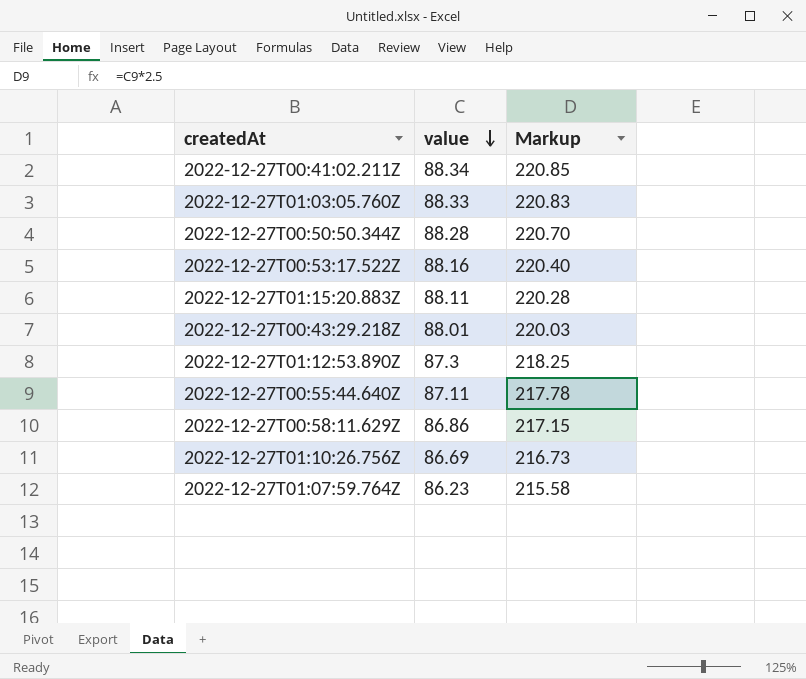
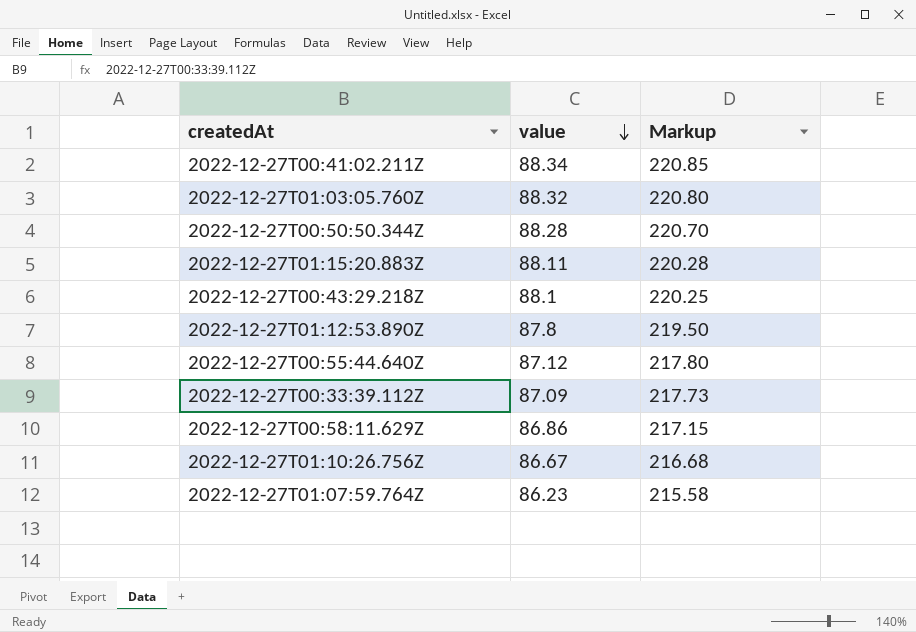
row 2022-12-27T00:53:17.522Z: 88.16 | 220.40 -> none
2022-12-27T01:03:05.760Z | value: 88.33 -> 88.32
2022-12-27T01:03:05.760Z | Markup: 220.83 -> 220.80
2022-12-27T00:43:29.218Z | value: 88.01 -> 88.1
2022-12-27T00:43:29.218Z | Markup: 220.03 -> 220.25
2022-12-27T01:12:53.890Z | value: 87.3 -> 87.8
2022-12-27T01:12:53.890Z | Markup: 218.25 -> 219.50
2022-12-27T00:55:44.640Z | value: 87.11 -> 87.12
2022-12-27T00:55:44.640Z | Markup: 217.78 -> 217.80
row 2022-12-27T00:33:39.112Z: none -> 87.09 | 217.73
2022-12-27T01:10:26.756Z | value: 86.69 -> 86.67
2022-12-27T01:10:26.756Z | Markup: 216.73 -> 216.68

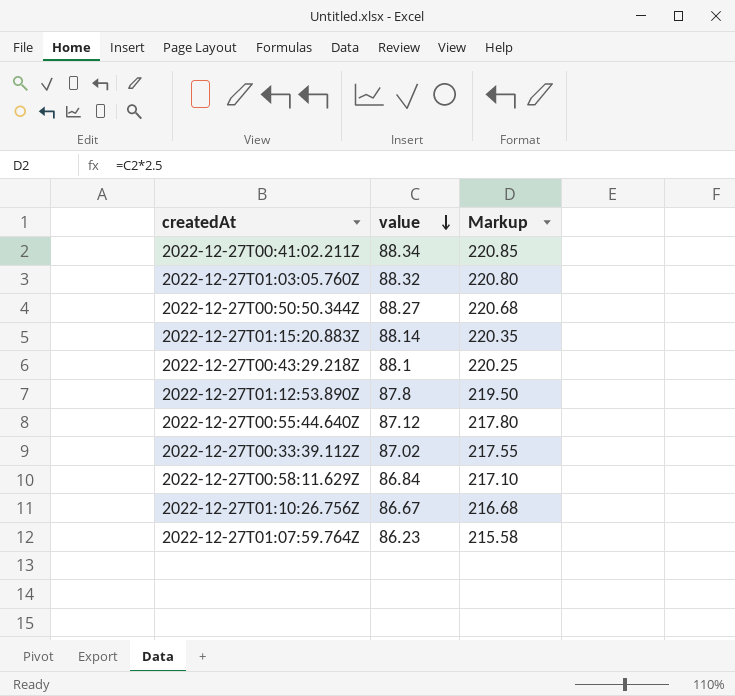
2022-12-27T00:50:50.344Z | value: 88.28 -> 88.27
2022-12-27T00:50:50.344Z | Markup: 220.70 -> 220.68
2022-12-27T01:15:20.883Z | value: 88.11 -> 88.14
2022-12-27T01:15:20.883Z | Markup: 220.28 -> 220.35
2022-12-27T00:33:39.112Z | value: 87.09 -> 87.02
2022-12-27T00:33:39.112Z | Markup: 217.73 -> 217.55
2022-12-27T00:58:11.629Z | value: 86.86 -> 86.84
2022-12-27T00:58:11.629Z | Markup: 217.15 -> 217.10

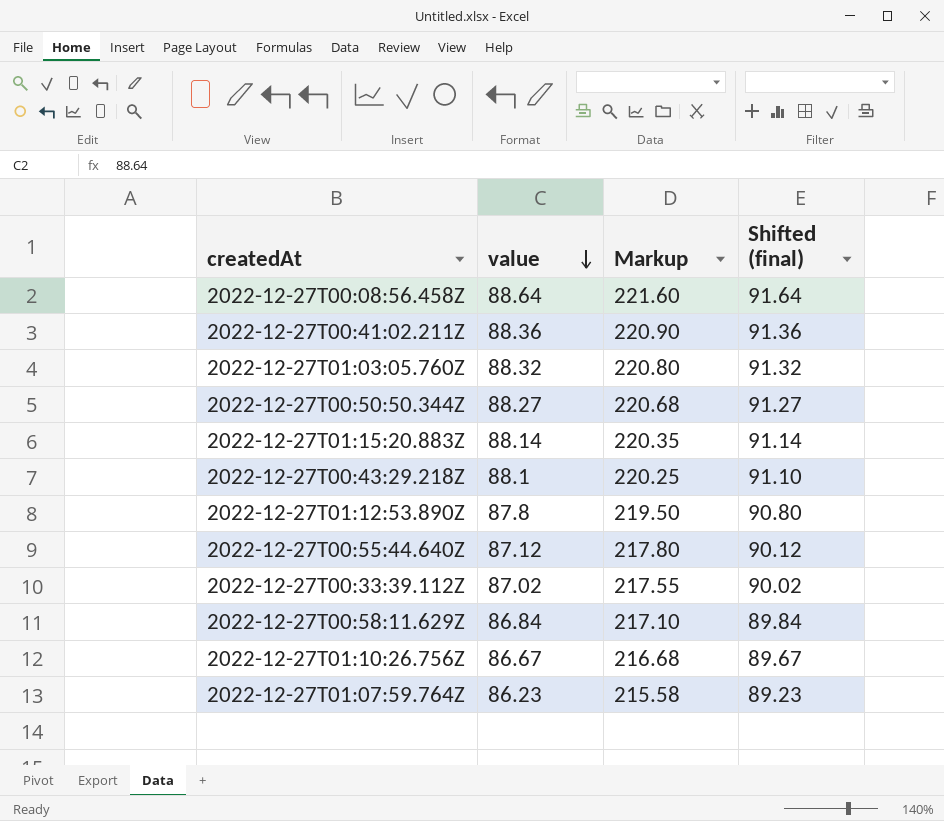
column Shifted (final) | formula: none -> [value] + 3
row 2022-12-27T00:08:56.458Z: none -> 88.64 | 221.60 | 91.64
2022-12-27T00:41:02.211Z | value: 88.34 -> 88.36
2022-12-27T00:41:02.211Z | Markup: 220.85 -> 220.90

